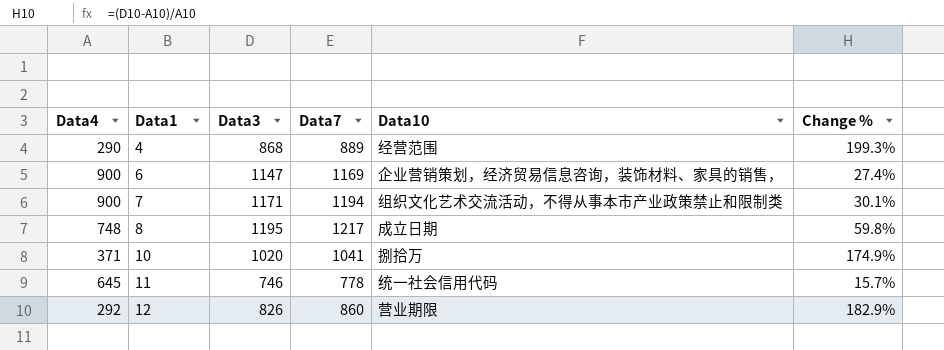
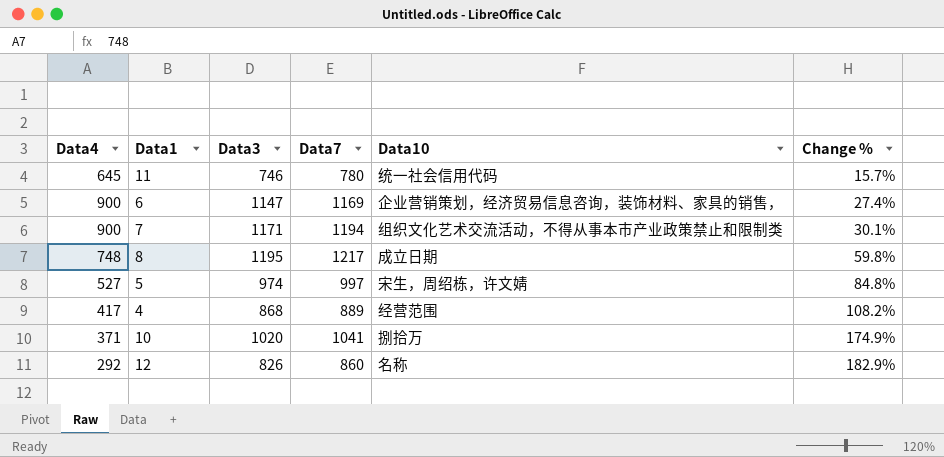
row order: Data1 ascending -> Change % ascending
11 | Data7: 778 -> 780
row 5: none -> 527 | 974 | 997 | 宋生，周绍栋，许文婧 | 84.8%
4 | Data4: 290 -> 417
4 | Change %: 199.3% -> 108.2%
12 | Data10: 营业期限 -> 名称

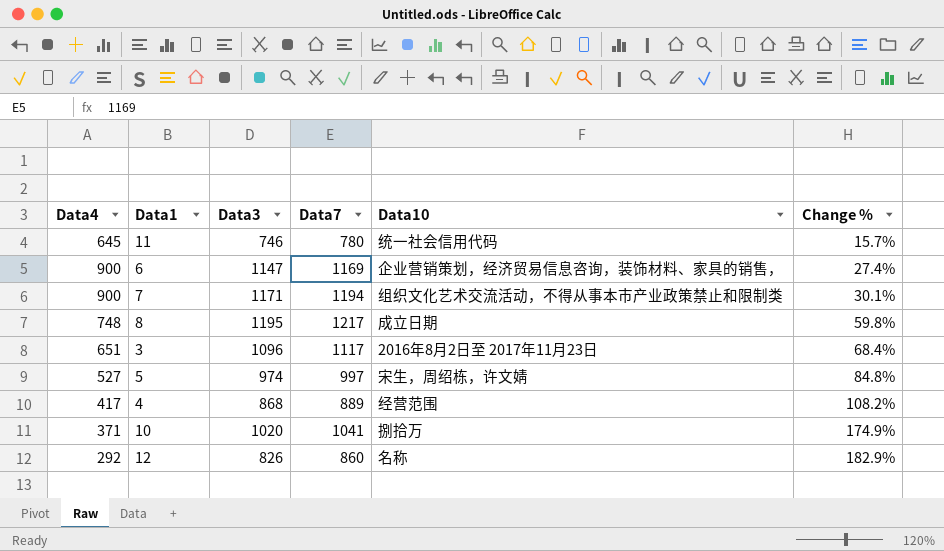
row 3: none -> 651 | 1096 | 1117 | 2016年8月2日至 2017年11月23日 | 68.4%

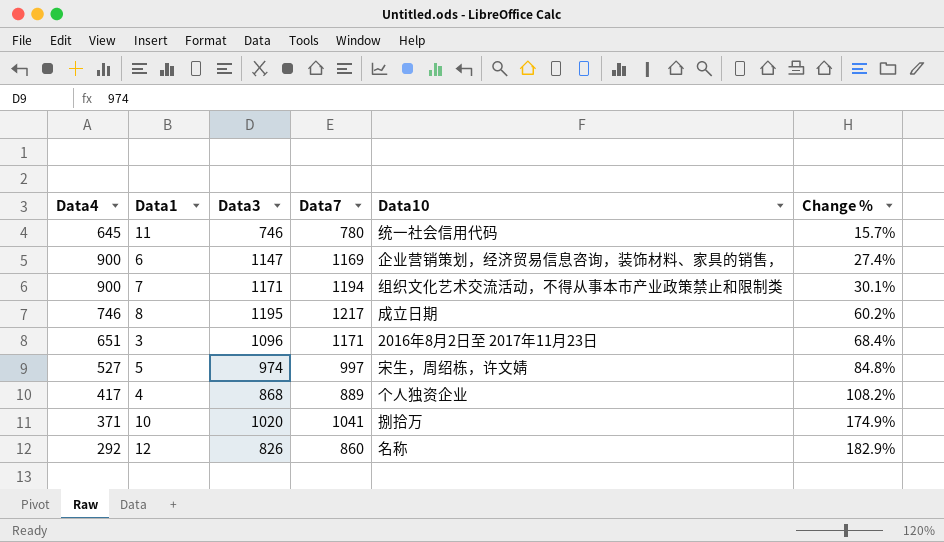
8 | Data4: 748 -> 746
8 | Change %: 59.8% -> 60.2%
3 | Data7: 1117 -> 1171
4 | Data10: 经营范围 -> 个人独资企业

